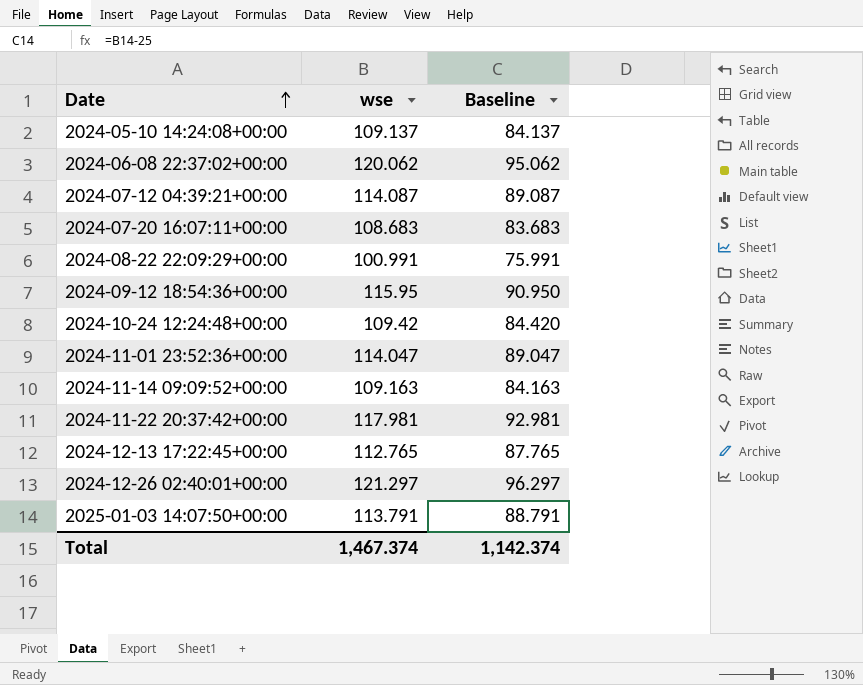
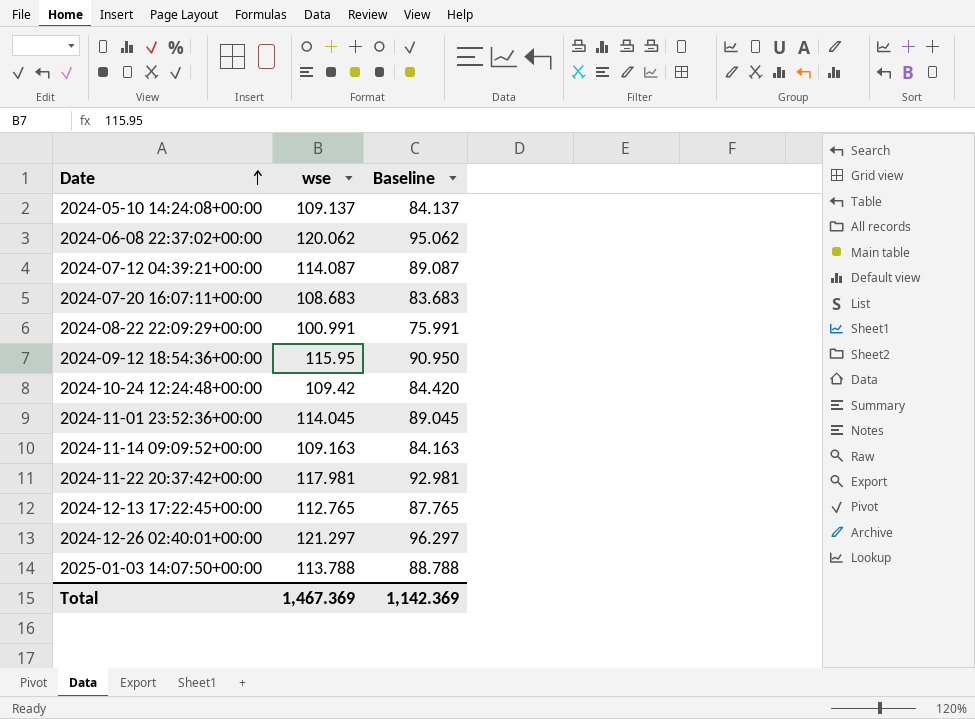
2024-11-01 23:52:36+00:00 | wse: 114.047 -> 114.045
2024-11-01 23:52:36+00:00 | Baseline: 89.047 -> 89.045
2025-01-03 14:07:50+00:00 | wse: 113.791 -> 113.788
2025-01-03 14:07:50+00:00 | Baseline: 88.791 -> 88.788
Total | wse: 1,467.374 -> 1,467.369
Total | Baseline: 1,142.374 -> 1,142.369

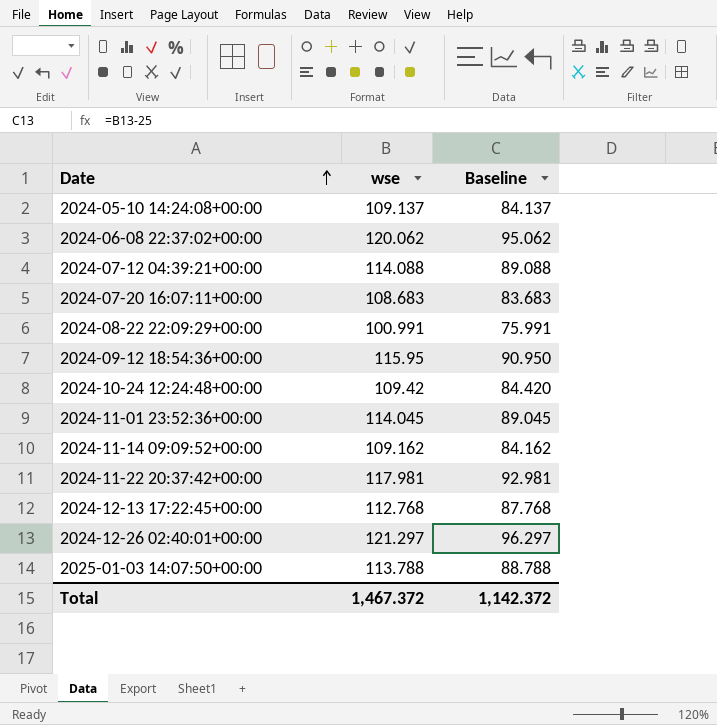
2024-07-12 04:39:21+00:00 | wse: 114.087 -> 114.088
2024-07-12 04:39:21+00:00 | Baseline: 89.087 -> 89.088
2024-11-14 09:09:52+00:00 | wse: 109.163 -> 109.162
2024-11-14 09:09:52+00:00 | Baseline: 84.163 -> 84.162
2024-12-13 17:22:45+00:00 | wse: 112.765 -> 112.768
2024-12-13 17:22:45+00:00 | Baseline: 87.765 -> 87.768
Total | wse: 1,467.369 -> 1,467.372
Total | Baseline: 1,142.369 -> 1,142.372

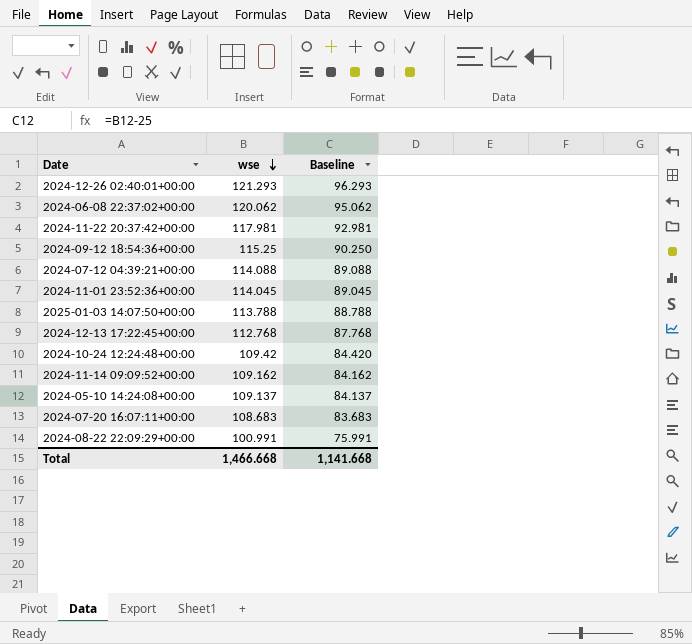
row order: Date ascending -> wse descending
2024-12-26 02:40:01+00:00 | wse: 121.297 -> 121.293
2024-12-26 02:40:01+00:00 | Baseline: 96.297 -> 96.293
2024-09-12 18:54:36+00:00 | wse: 115.95 -> 115.25
2024-09-12 18:54:36+00:00 | Baseline: 90.950 -> 90.250
Total | wse: 1,467.372 -> 1,466.668
Total | Baseline: 1,142.372 -> 1,141.668

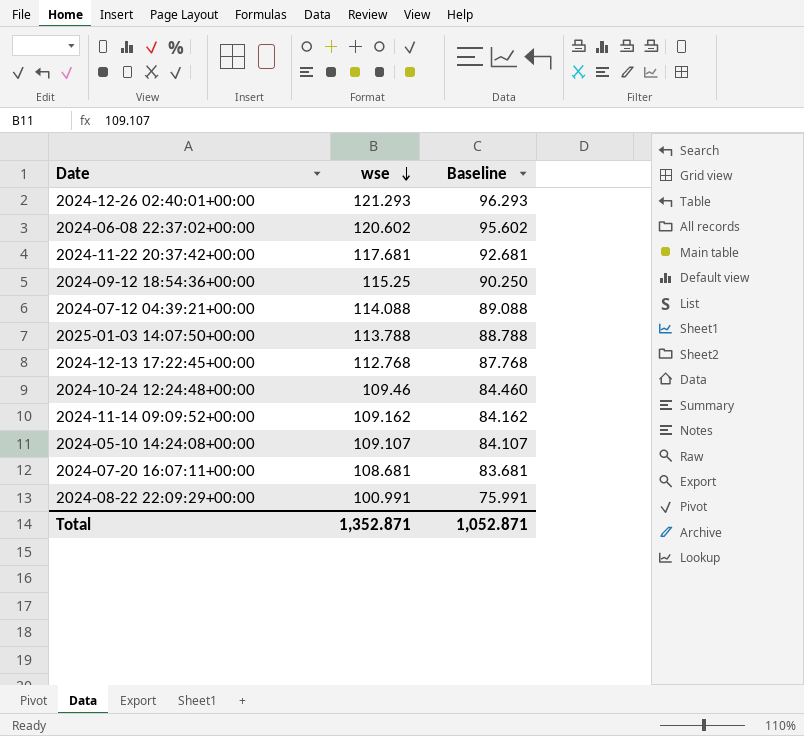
row 2024-11-01 23:52:36+00:00: 114.045 | 89.045 -> none
2024-06-08 22:37:02+00:00 | wse: 120.062 -> 120.602
2024-06-08 22:37:02+00:00 | Baseline: 95.062 -> 95.602
2024-11-22 20:37:42+00:00 | wse: 117.981 -> 117.681
2024-11-22 20:37:42+00:00 | Baseline: 92.981 -> 92.681
2024-10-24 12:24:48+00:00 | wse: 109.42 -> 109.46
2024-10-24 12:24:48+00:00 | Baseline: 84.420 -> 84.460
2024-05-10 14:24:08+00:00 | wse: 109.137 -> 109.107
2024-05-10 14:24:08+00:00 | Baseline: 84.137 -> 84.107
2024-07-20 16:07:11+00:00 | wse: 108.683 -> 108.681
2024-07-20 16:07:11+00:00 | Baseline: 83.683 -> 83.681
Total | wse: 1,466.668 -> 1,352.871
Total | Baseline: 1,141.668 -> 1,052.871

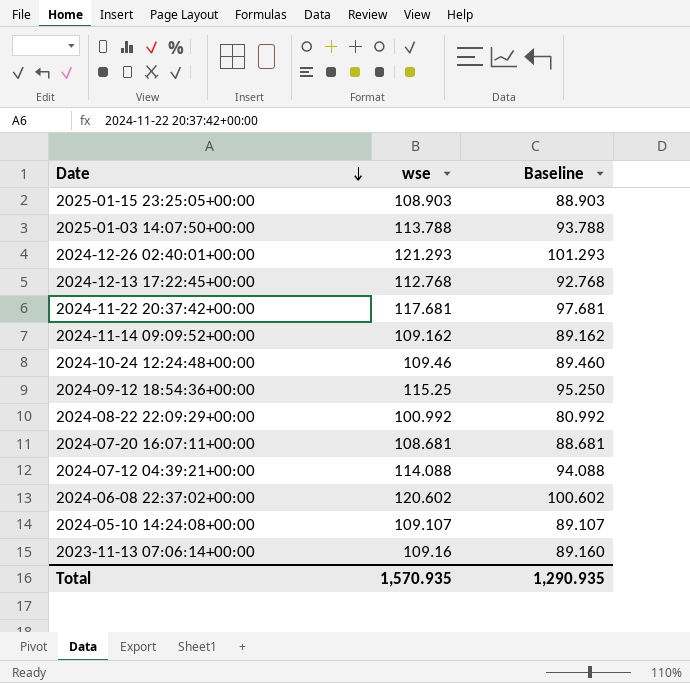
row order: wse descending -> Date descending
column Baseline | formula: [wse] - 25 -> [wse] - 20
row 2025-01-15 23:25:05+00:00: none -> 108.903 | 88.903
2024-08-22 22:09:29+00:00 | wse: 100.991 -> 100.992
row 2023-11-13 07:06:14+00:00: none -> 109.16 | 89.160
Total | wse: 1,352.871 -> 1,570.935
Total | Baseline: 1,052.871 -> 1,290.935

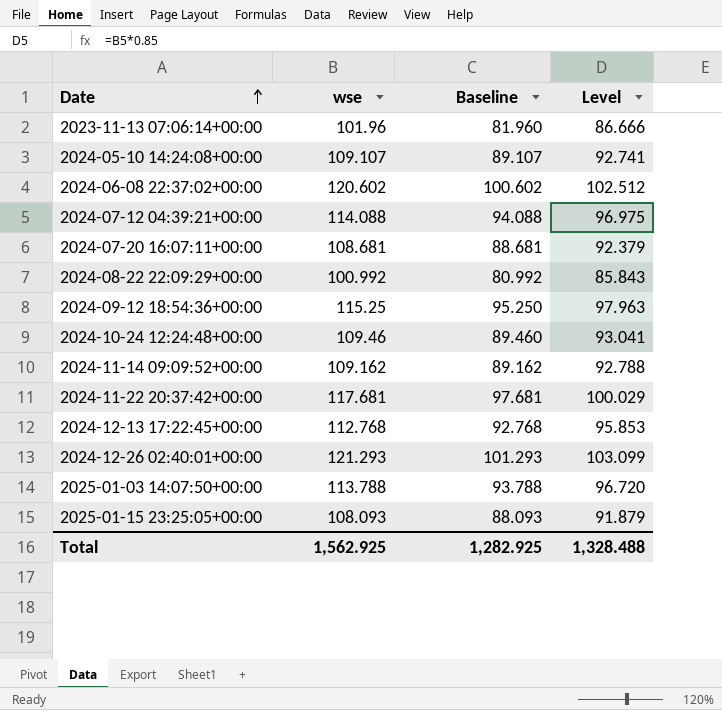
row order: Date descending -> Date ascending
column Level | formula: none -> [wse] * 0.85
2023-11-13 07:06:14+00:00 | wse: 109.16 -> 101.96
2023-11-13 07:06:14+00:00 | Baseline: 89.160 -> 81.960
2025-01-15 23:25:05+00:00 | wse: 108.903 -> 108.093
2025-01-15 23:25:05+00:00 | Baseline: 88.903 -> 88.093
Total | wse: 1,570.935 -> 1,562.925
Total | Baseline: 1,290.935 -> 1,282.925

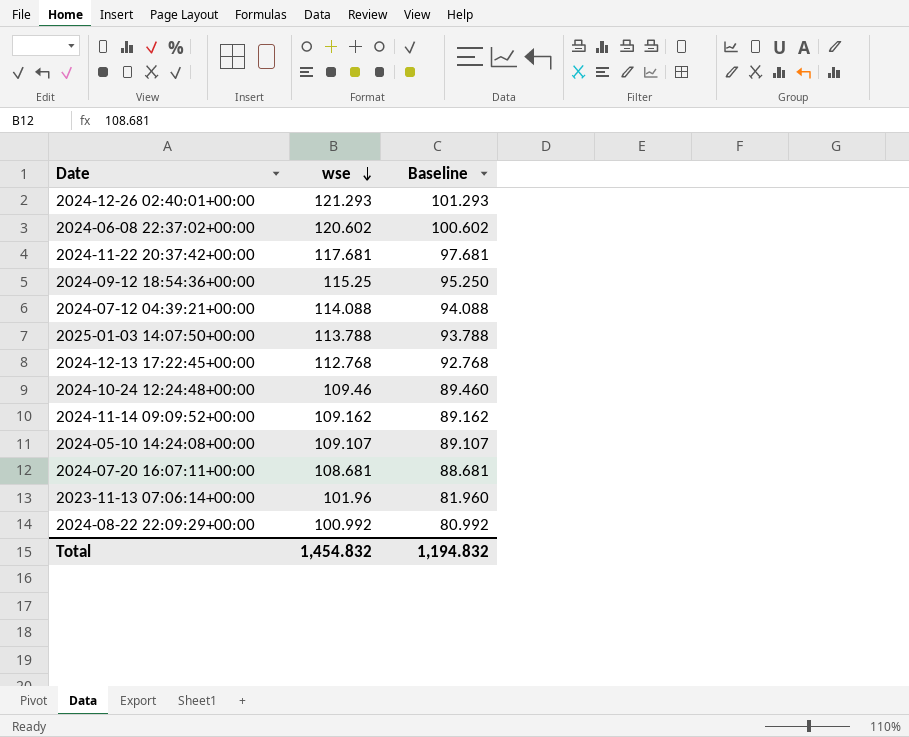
row order: Date ascending -> wse descending
column Level | formula: [wse] * 0.85 -> none
row 2025-01-15 23:25:05+00:00: 108.093 | 88.093 | 91.879 -> none
Total | wse: 1,562.925 -> 1,454.832
Total | Baseline: 1,282.925 -> 1,194.832

